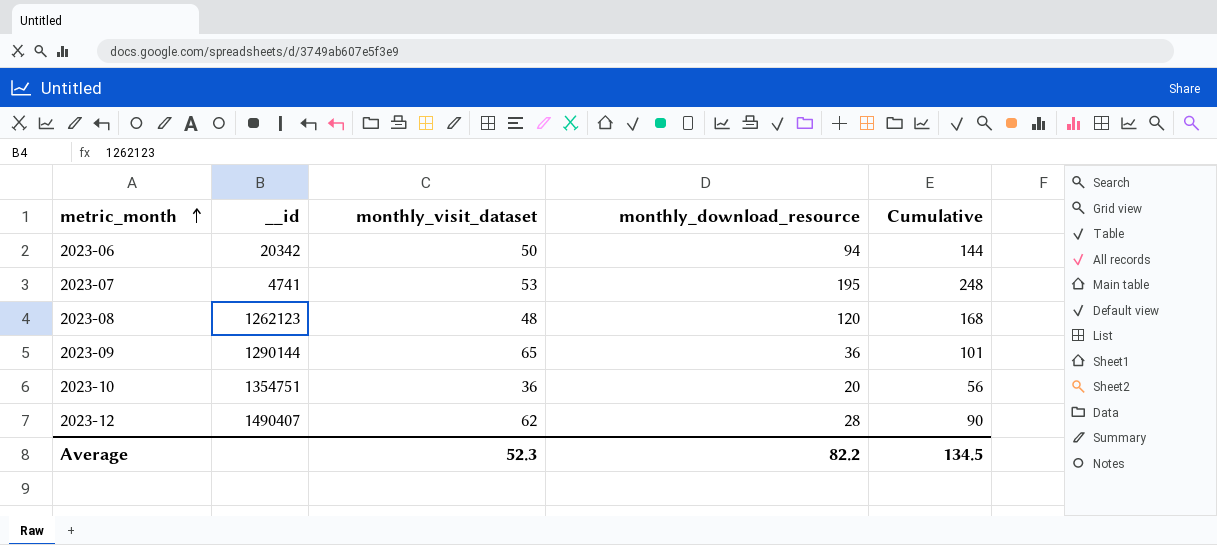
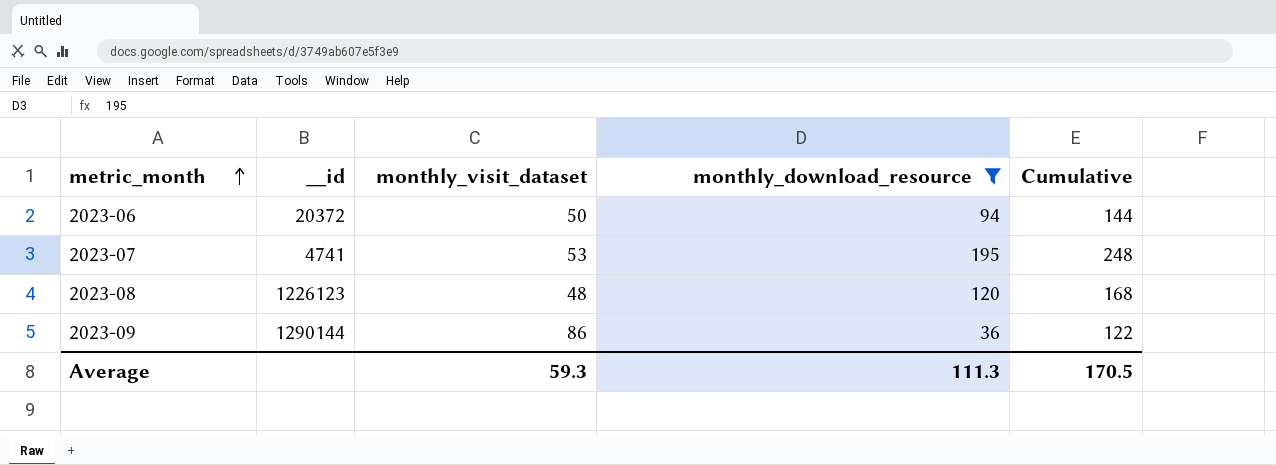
filter: none -> monthly_download_resource >= 36
2023-06 | __id: 20342 -> 20372
2023-08 | __id: 1262123 -> 1226123
2023-09 | monthly_visit_dataset: 65 -> 86
2023-09 | Cumulative: 101 -> 122
Average | monthly_visit_dataset: 52.3 -> 59.3
Average | monthly_download_resource: 82.2 -> 111.3
Average | Cumulative: 134.5 -> 170.5

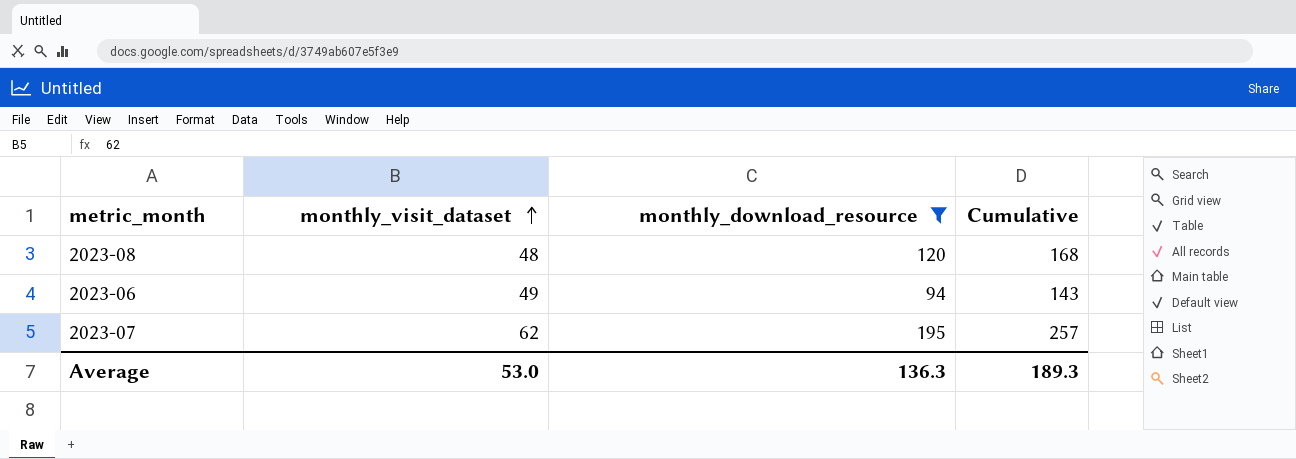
row order: metric_month ascending -> monthly_visit_dataset ascending
column __id | position: 2 -> none
row 2023-09: 1290144 | 86 | 36 | 122 -> none
2023-06 | monthly_visit_dataset: 50 -> 49
2023-06 | Cumulative: 144 -> 143
2023-07 | monthly_visit_dataset: 53 -> 62
2023-07 | Cumulative: 248 -> 257
Average | monthly_visit_dataset: 59.3 -> 53.0
Average | monthly_download_resource: 111.3 -> 136.3
Average | Cumulative: 170.5 -> 189.3

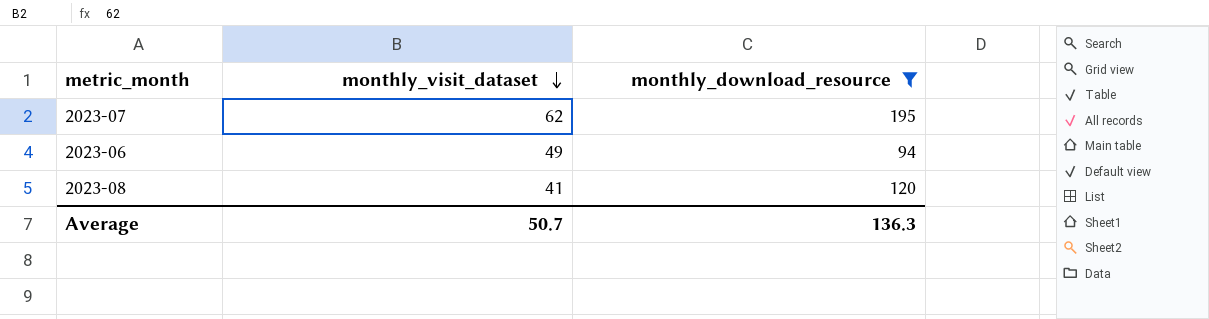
row order: monthly_visit_dataset ascending -> monthly_visit_dataset descending
column Cumulative | formula: [monthly_visit_dataset] + [monthly_download_resource] -> none
2023-08 | monthly_visit_dataset: 48 -> 41
Average | monthly_visit_dataset: 53.0 -> 50.7

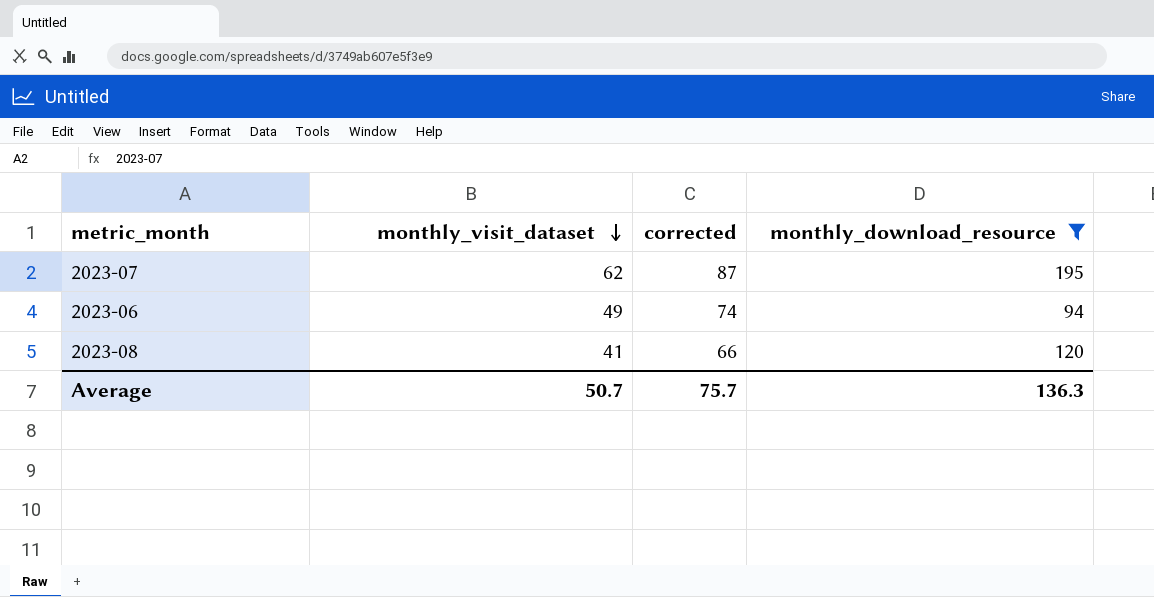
column corrected | formula: none -> [monthly_visit_dataset] + 25

